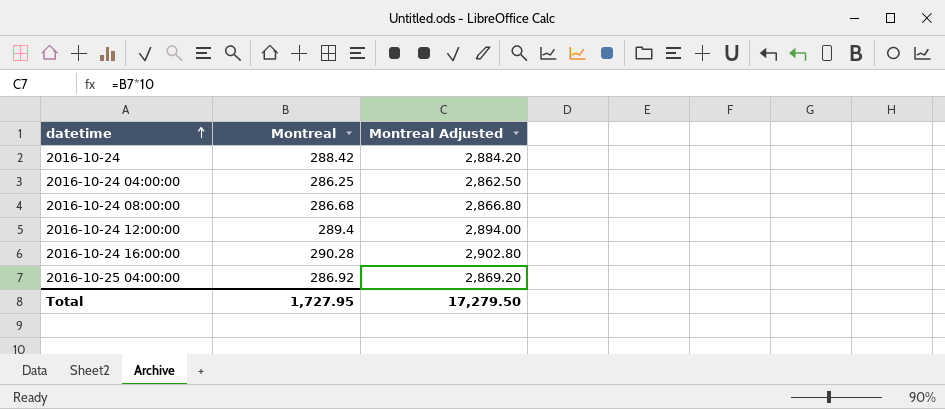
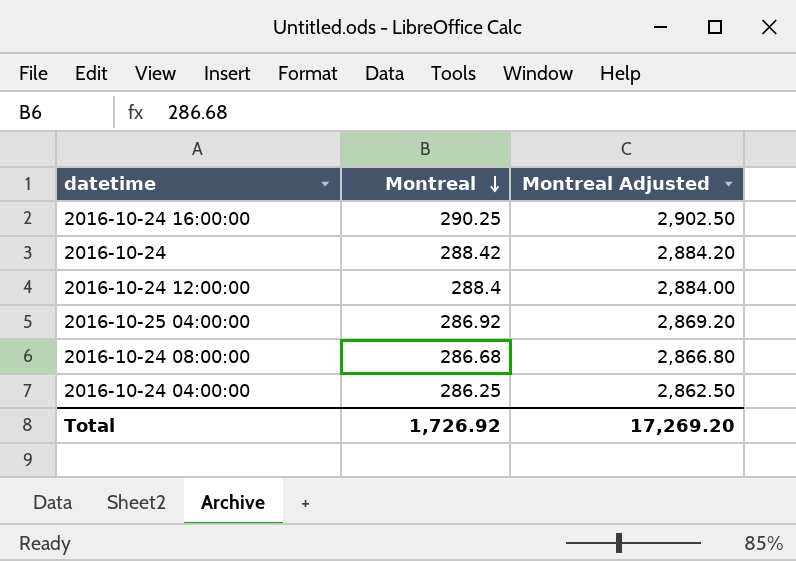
row order: datetime ascending -> Montreal descending
2016-10-24 16:00:00 | Montreal: 290.28 -> 290.25
2016-10-24 16:00:00 | Montreal Adjusted: 2,902.80 -> 2,902.50
2016-10-24 12:00:00 | Montreal: 289.4 -> 288.4
2016-10-24 12:00:00 | Montreal Adjusted: 2,894.00 -> 2,884.00
Total | Montreal: 1,727.95 -> 1,726.92
Total | Montreal Adjusted: 17,279.50 -> 17,269.20

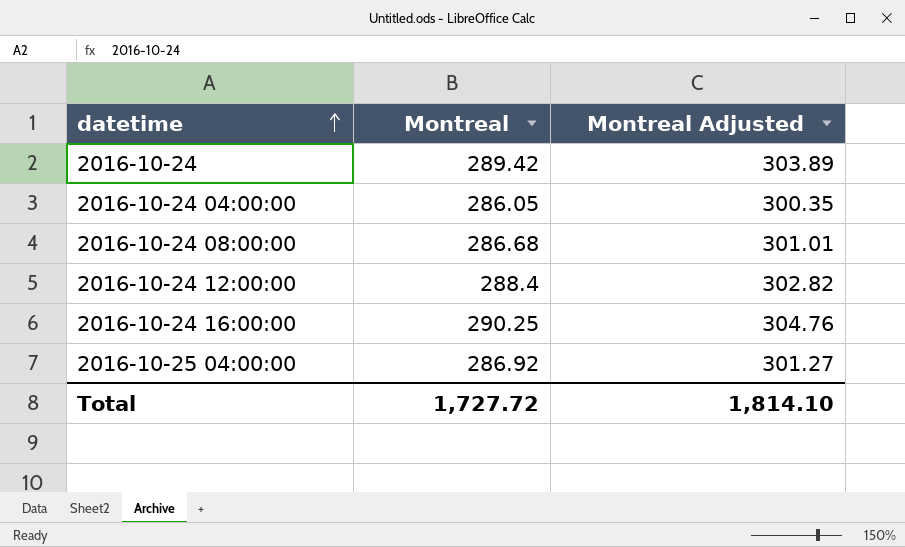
row order: Montreal descending -> datetime ascending
column Montreal Adjusted | formula: [Montreal] * 10 -> [Montreal] * 1.05
2016-10-24 | Montreal: 288.42 -> 289.42
2016-10-24 04:00:00 | Montreal: 286.25 -> 286.05
Total | Montreal: 1,726.92 -> 1,727.72
Total | Montreal Adjusted: 17,269.20 -> 1,814.10

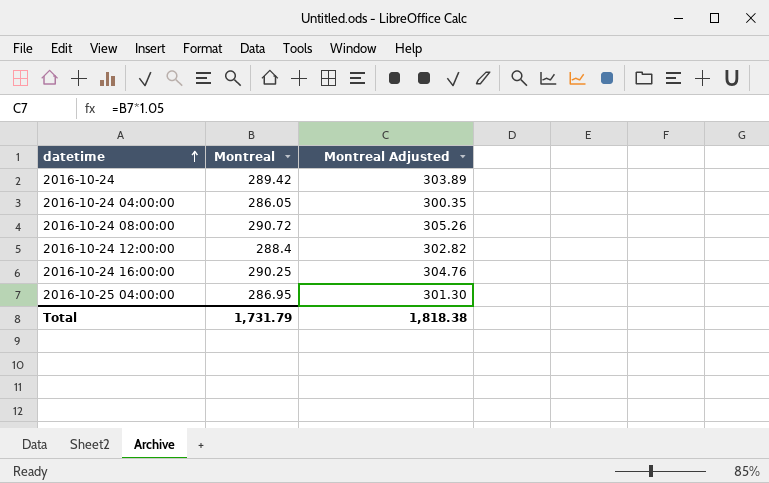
2016-10-24 08:00:00 | Montreal: 286.68 -> 290.72
2016-10-24 08:00:00 | Montreal Adjusted: 301.01 -> 305.26
2016-10-25 04:00:00 | Montreal: 286.92 -> 286.95
2016-10-25 04:00:00 | Montreal Adjusted: 301.27 -> 301.30
Total | Montreal: 1,727.72 -> 1,731.79
Total | Montreal Adjusted: 1,814.10 -> 1,818.38

